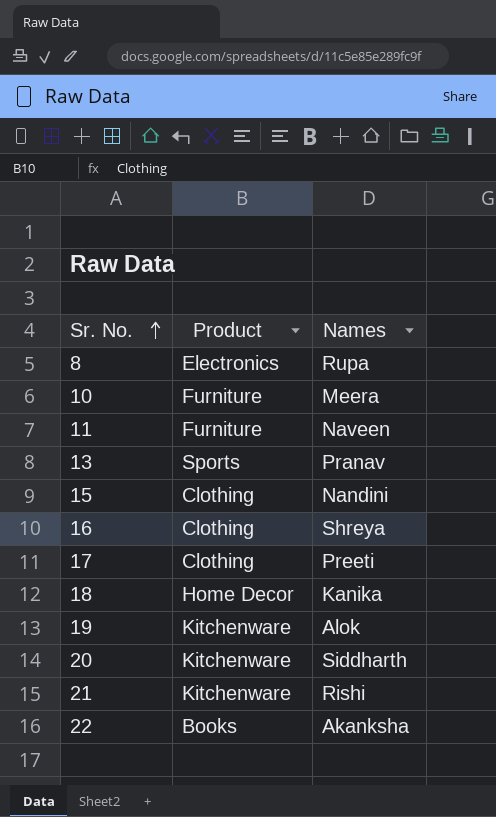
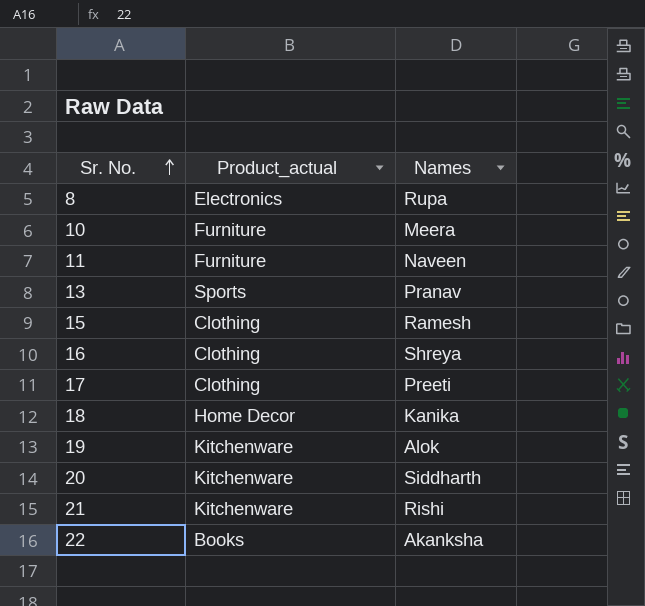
column name: Product -> Product_actual
15 | Names: Nandini -> Ramesh

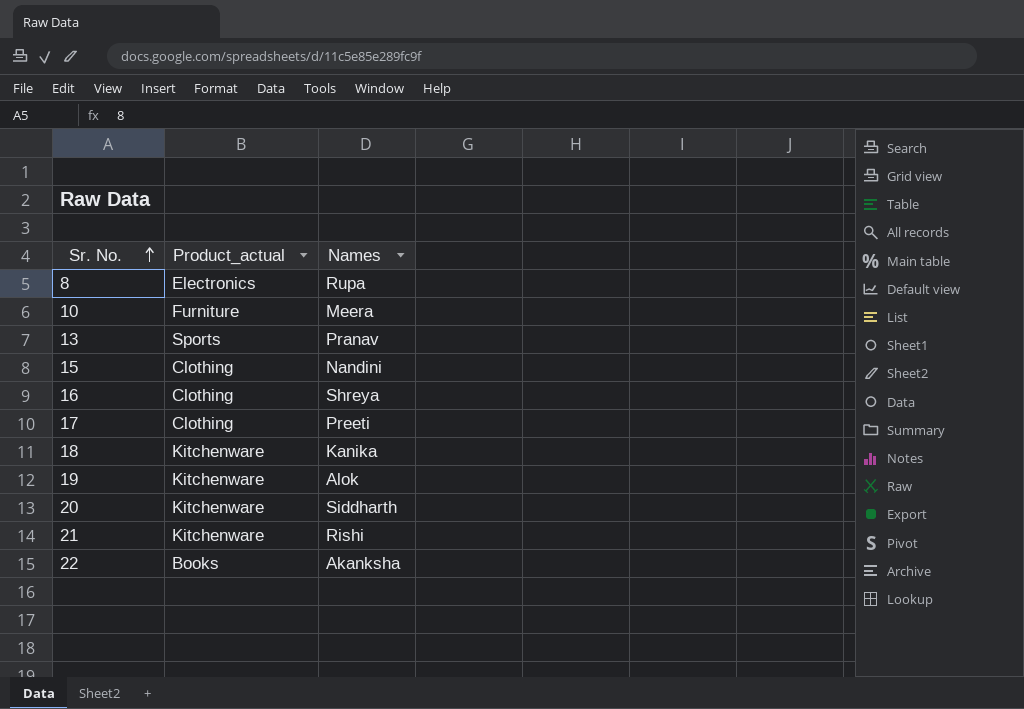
row 11: Furniture | Naveen -> none
15 | Names: Ramesh -> Nandini
18 | Product_actual: Home Decor -> Kitchenware

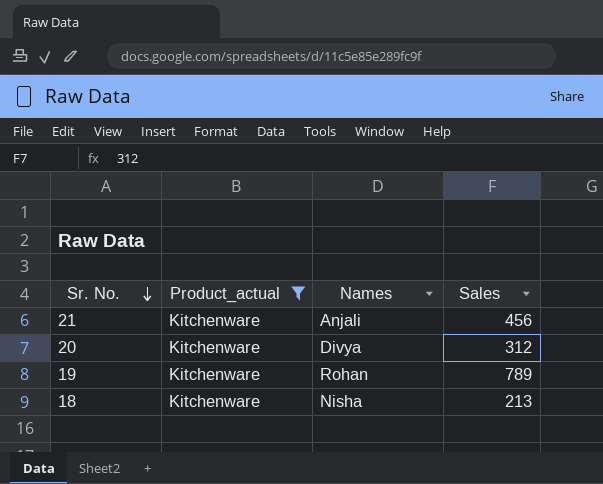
filter: none -> Product_actual = Kitchenware
row order: Sr. No. ascending -> Sr. No. descending
column Sales | position: none -> 4
21 | Names: Rishi -> Anjali
20 | Names: Siddharth -> Divya
19 | Names: Alok -> Rohan
18 | Names: Kanika -> Nisha

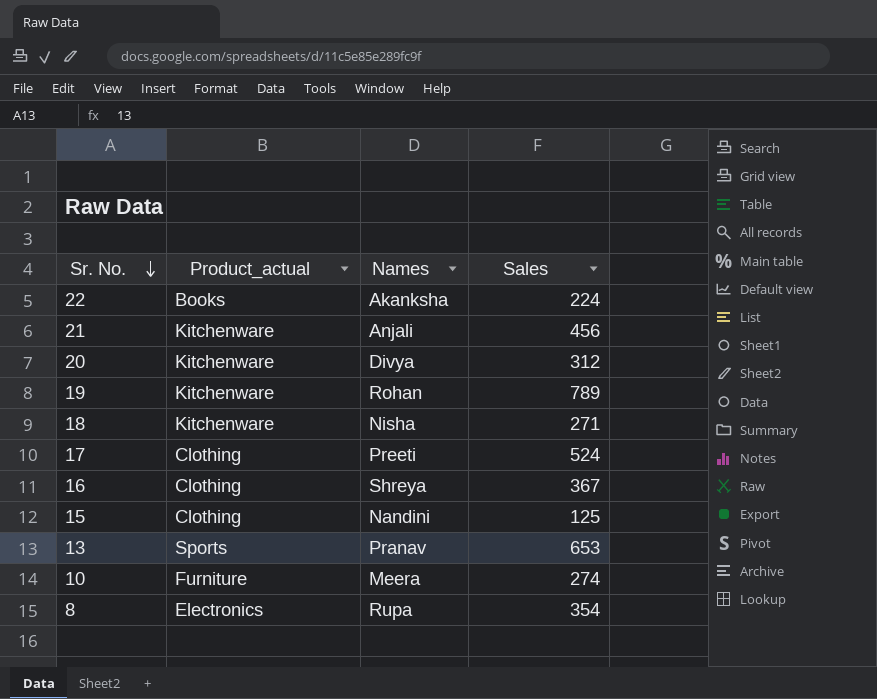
filter: Product_actual = Kitchenware -> none
18 | Sales: 213 -> 271

